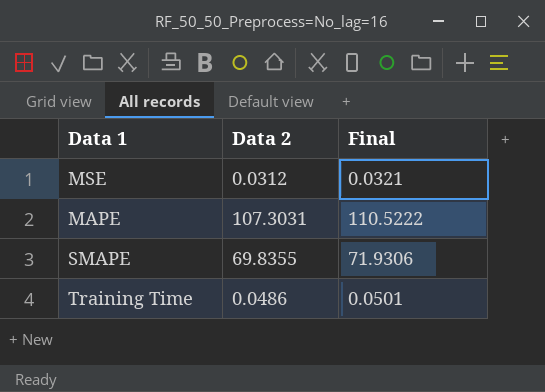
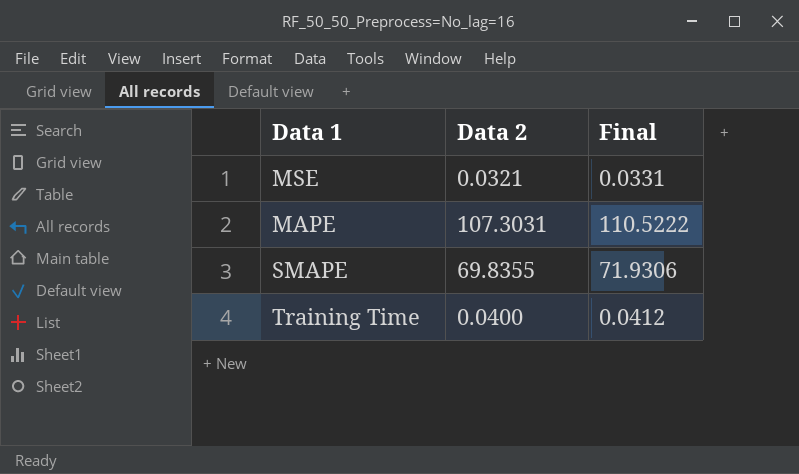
MSE | Data 2: 0.0312 -> 0.0321
MSE | Final: 0.0321 -> 0.0331
Training Time | Data 2: 0.0486 -> 0.0400
Training Time | Final: 0.0501 -> 0.0412

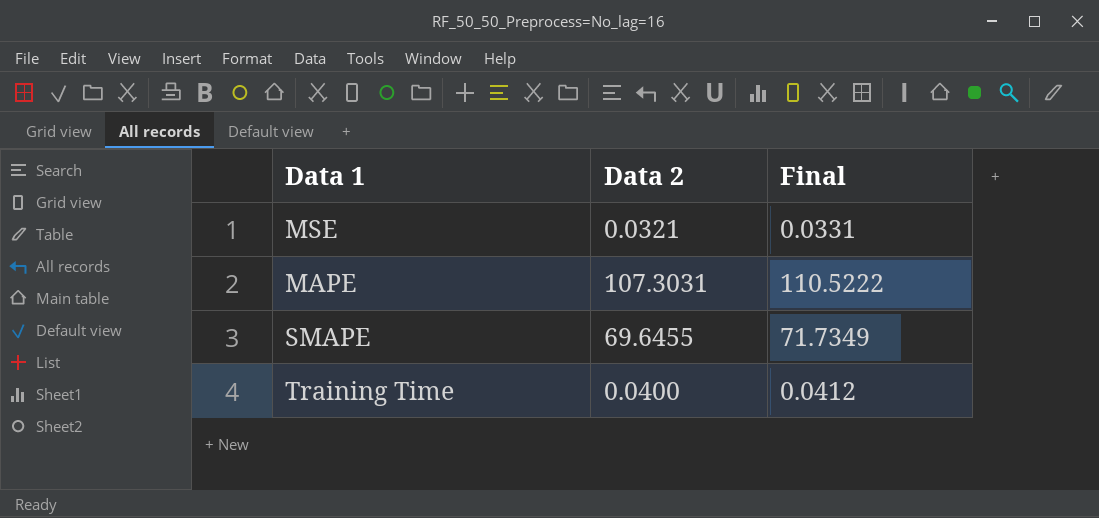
SMAPE | Data 2: 69.8355 -> 69.6455
SMAPE | Final: 71.9306 -> 71.7349

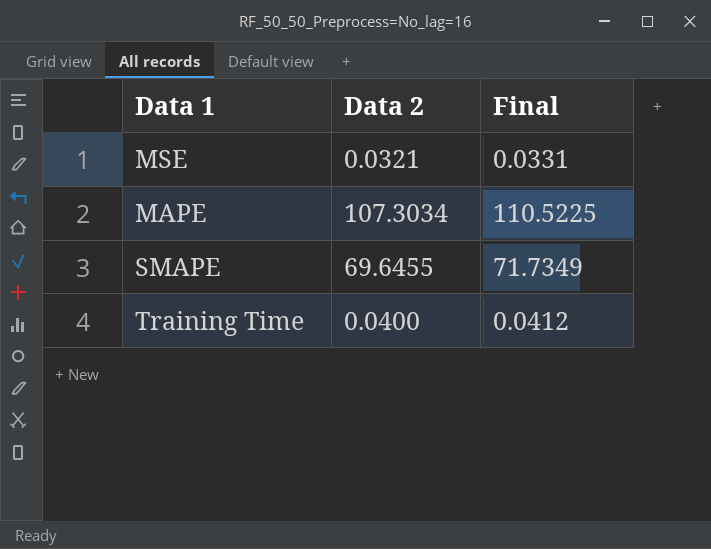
MAPE | Data 2: 107.3031 -> 107.3034
MAPE | Final: 110.5222 -> 110.5225

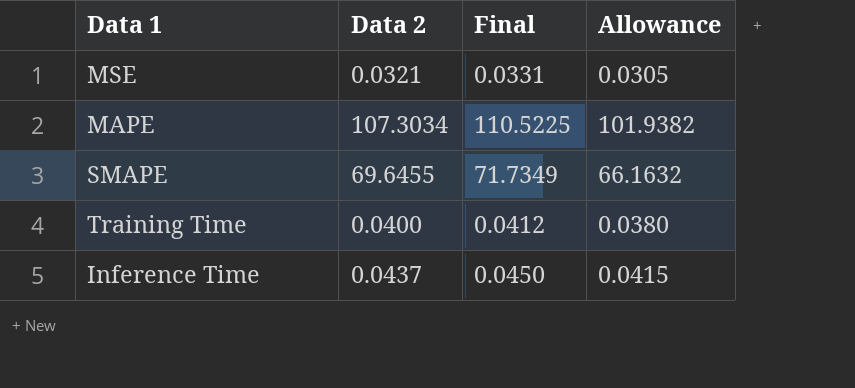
column Allowance | formula: none -> [Data 2] * 0.95
row Inference Time: none -> 0.0437 | 0.0450 | 0.0415

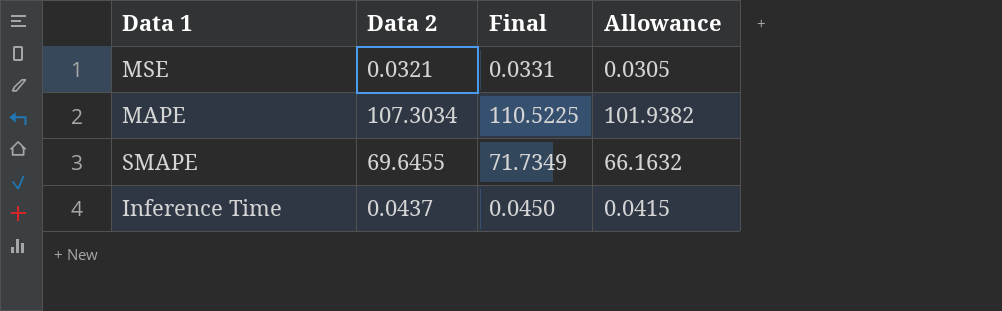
row Training Time: 0.0400 | 0.0412 | 0.0380 -> none

